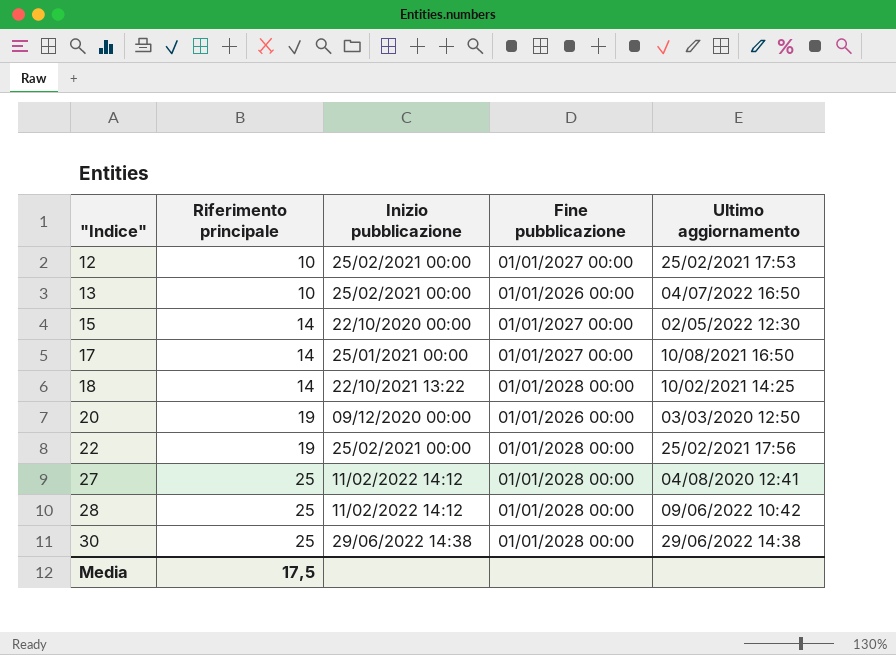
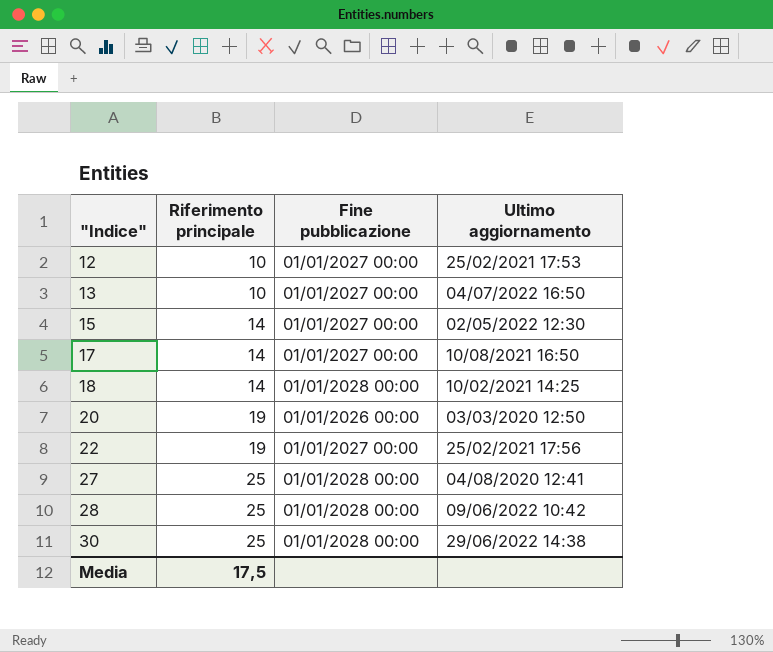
column Inizio pubblicazione | position: 3 -> none
13 | Fine pubblicazione: 01/01/2026 00:00 -> 01/01/2027 00:00
22 | Fine pubblicazione: 01/01/2028 00:00 -> 01/01/2027 00:00

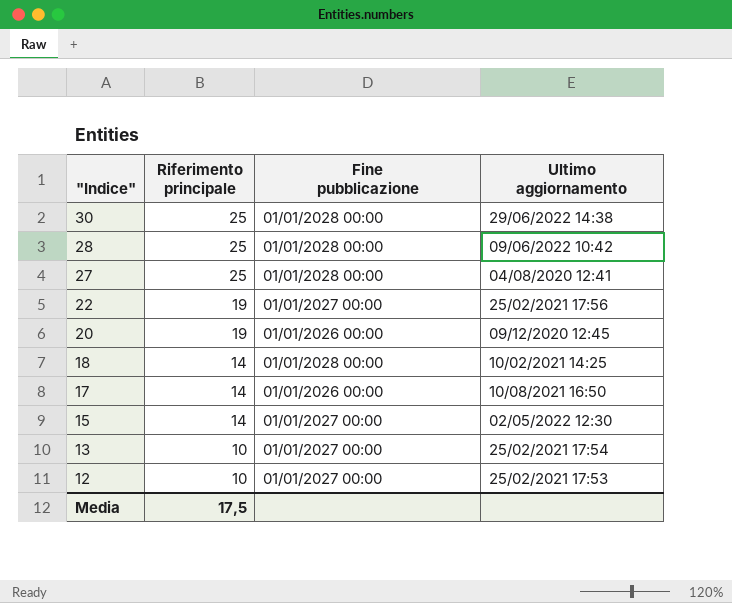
row order: "Indice" ascending -> "Indice" descending
20 | Ultimo aggiornamento: 03/03/2020 12:50 -> 09/12/2020 12:45
17 | Fine pubblicazione: 01/01/2027 00:00 -> 01/01/2026 00:00
13 | Ultimo aggiornamento: 04/07/2022 16:50 -> 25/02/2021 17:54

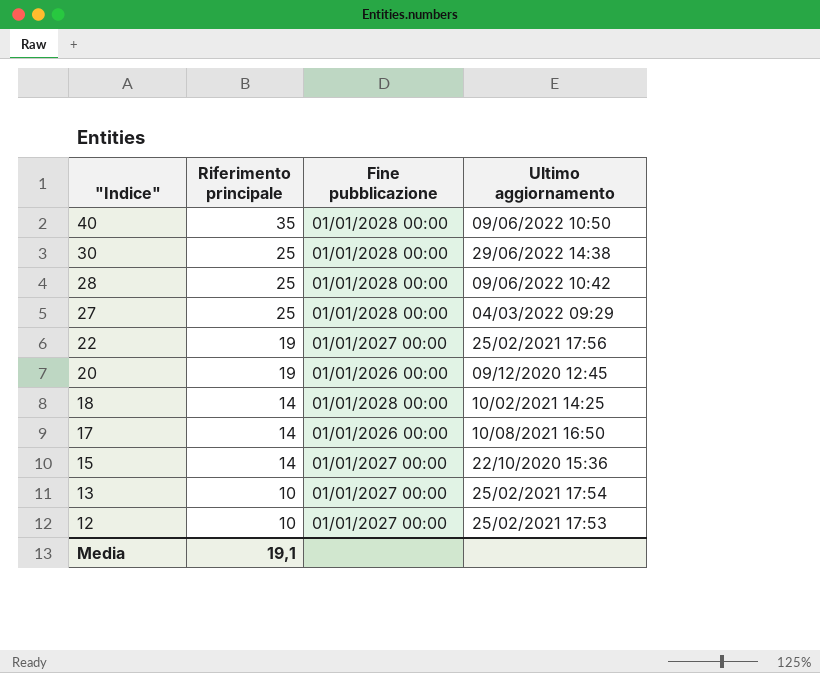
row 40: none -> 35 | 01/01/2028 00:00 | 09/06/2022 10:50
27 | Ultimo aggiornamento: 04/08/2020 12:41 -> 04/03/2022 09:29
15 | Ultimo aggiornamento: 02/05/2022 12:30 -> 22/10/2020 15:36
Media | Riferimento principale: 17,5 -> 19,1

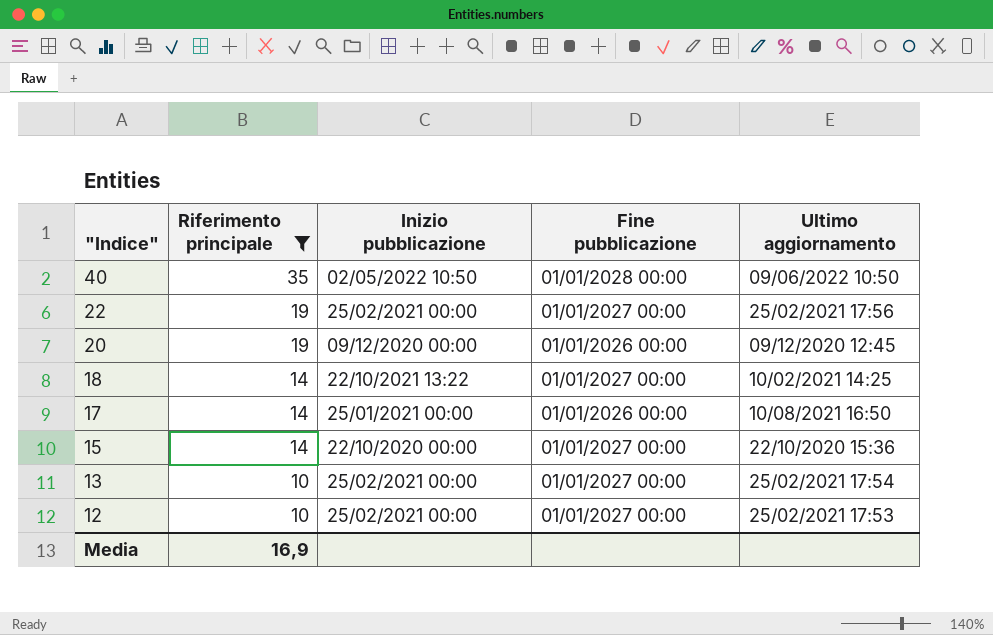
filter: none -> Riferimento principale != 25
column Inizio pubblicazione | position: none -> 3
18 | Fine pubblicazione: 01/01/2028 00:00 -> 01/01/2027 00:00
Media | Riferimento principale: 19,1 -> 16,9

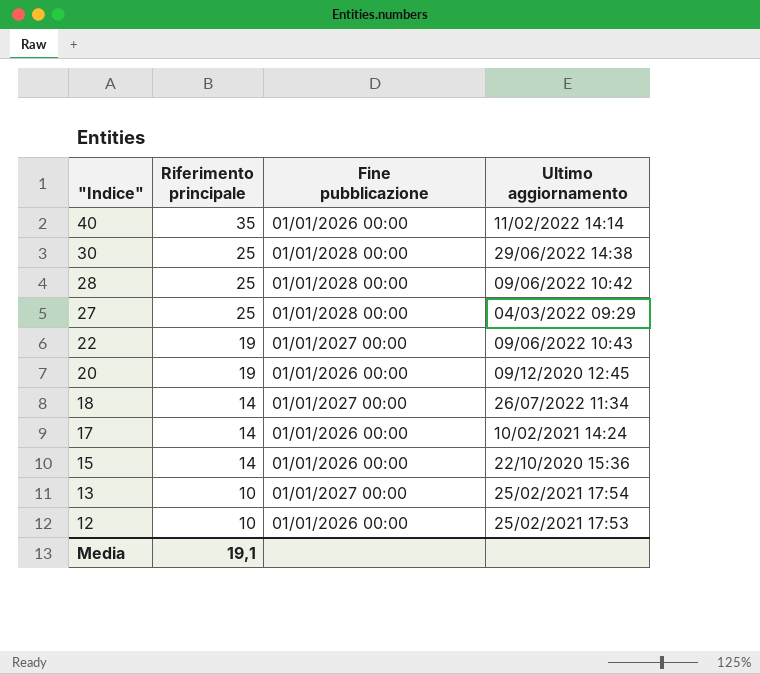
filter: Riferimento principale != 25 -> none
column Inizio pubblicazione | position: 3 -> none
40 | Fine pubblicazione: 01/01/2028 00:00 -> 01/01/2026 00:00
40 | Ultimo aggiornamento: 09/06/2022 10:50 -> 11/02/2022 14:14
22 | Ultimo aggiornamento: 25/02/2021 17:56 -> 09/06/2022 10:43
18 | Ultimo aggiornamento: 10/02/2021 14:25 -> 26/07/2022 11:34
17 | Ultimo aggiornamento: 10/08/2021 16:50 -> 10/02/2021 14:24
15 | Fine pubblicazione: 01/01/2027 00:00 -> 01/01/2026 00:00
12 | Fine pubblicazione: 01/01/2027 00:00 -> 01/01/2026 00:00
Media | Riferimento principale: 16,9 -> 19,1

